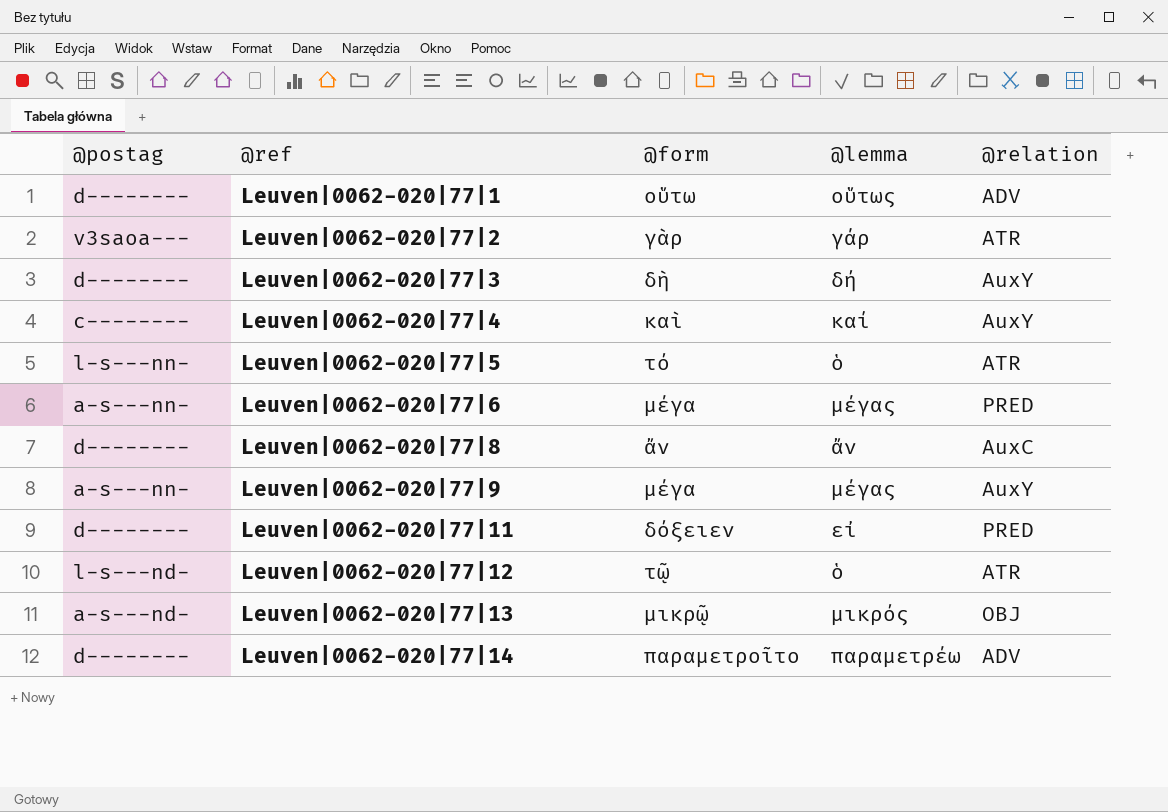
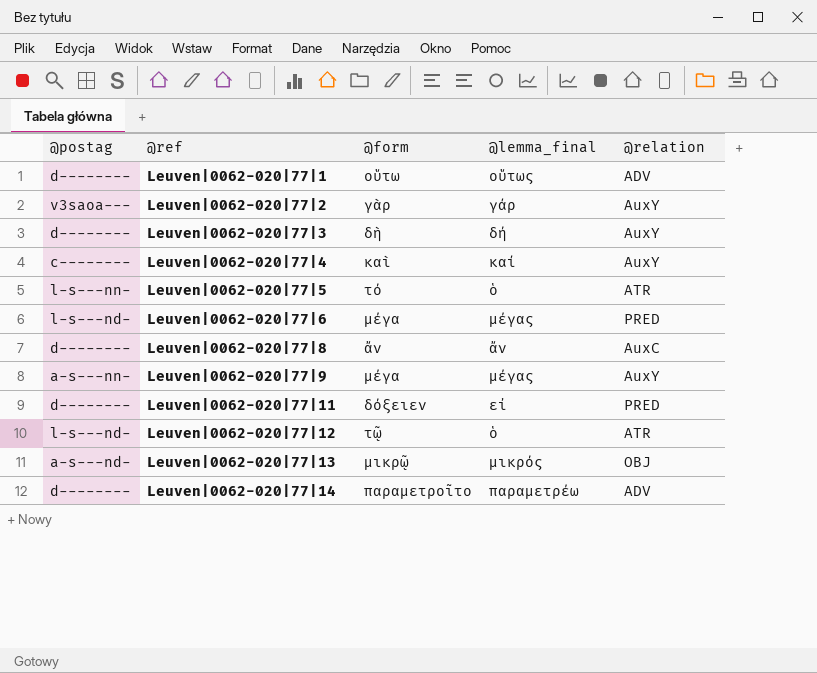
column name: @lemma -> @lemma_final
Leuven|0062-020|77|2 | @relation: ATR -> AuxY
Leuven|0062-020|77|6 | @postag: a-s---nn- -> l-s---nd-

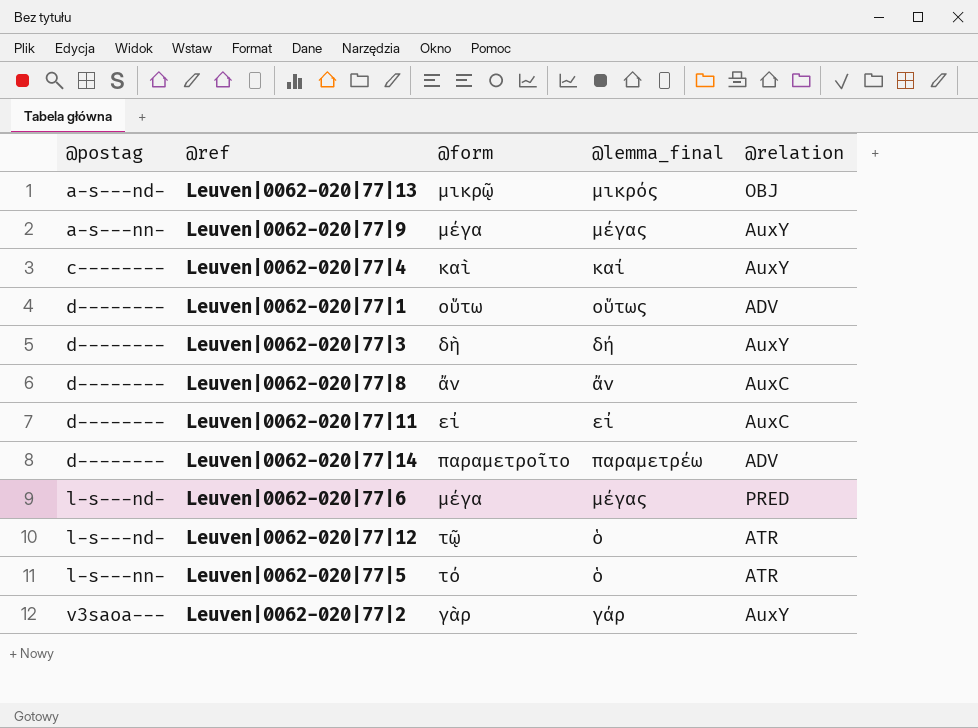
row order: @ref ascending -> @postag ascending
Leuven|0062-020|77|11 | @form: δόξειεν -> εἰ
Leuven|0062-020|77|11 | @relation: PRED -> AuxC

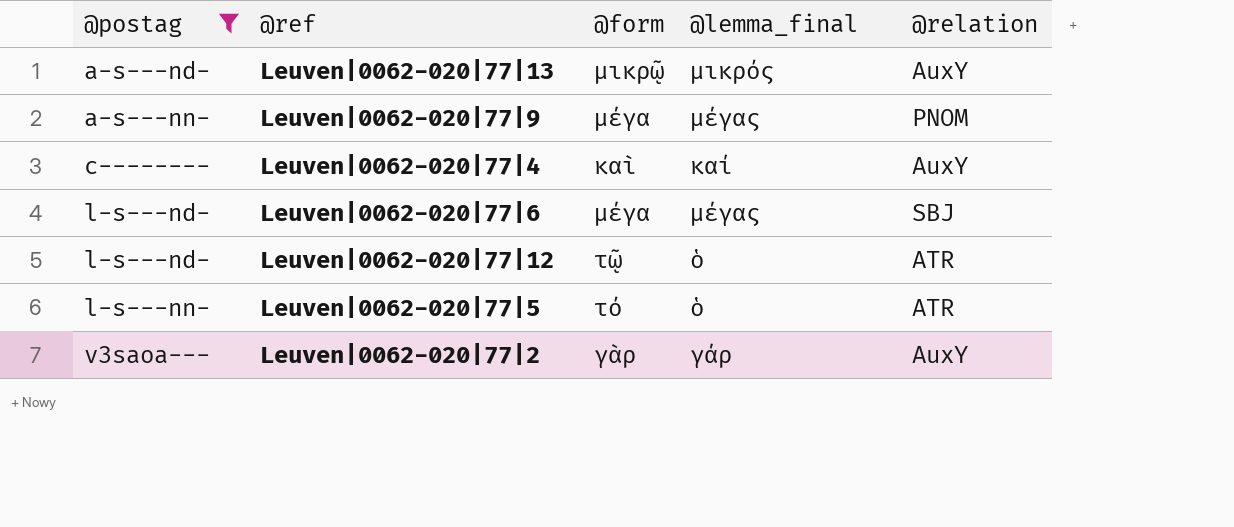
filter: none -> @postag != d--------
Leuven|0062-020|77|13 | @relation: OBJ -> AuxY
Leuven|0062-020|77|9 | @relation: AuxY -> PNOM
Leuven|0062-020|77|6 | @relation: PRED -> SBJ

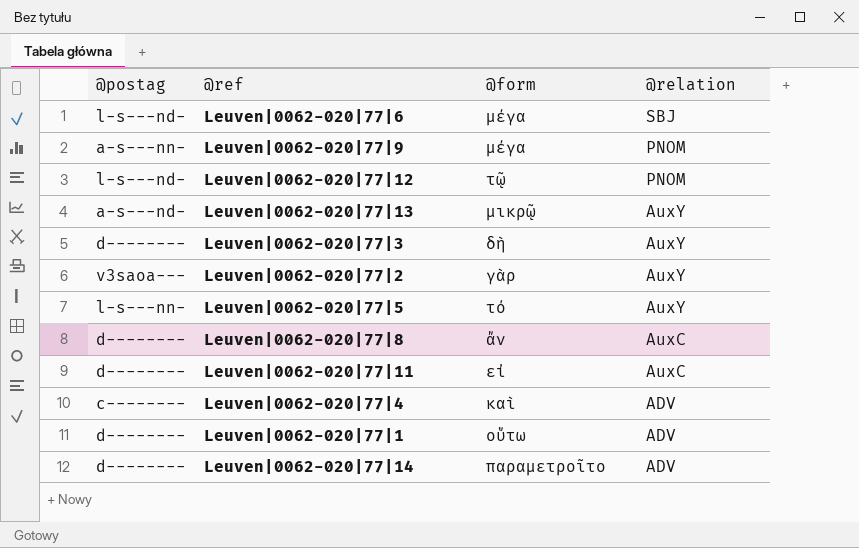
filter: @postag != d-------- -> none
row order: @postag ascending -> @relation descending
column @lemma_final | position: 4 -> none
Leuven|0062-020|77|12 | @relation: ATR -> PNOM
Leuven|0062-020|77|5 | @relation: ATR -> AuxY
Leuven|0062-020|77|4 | @relation: AuxY -> ADV

